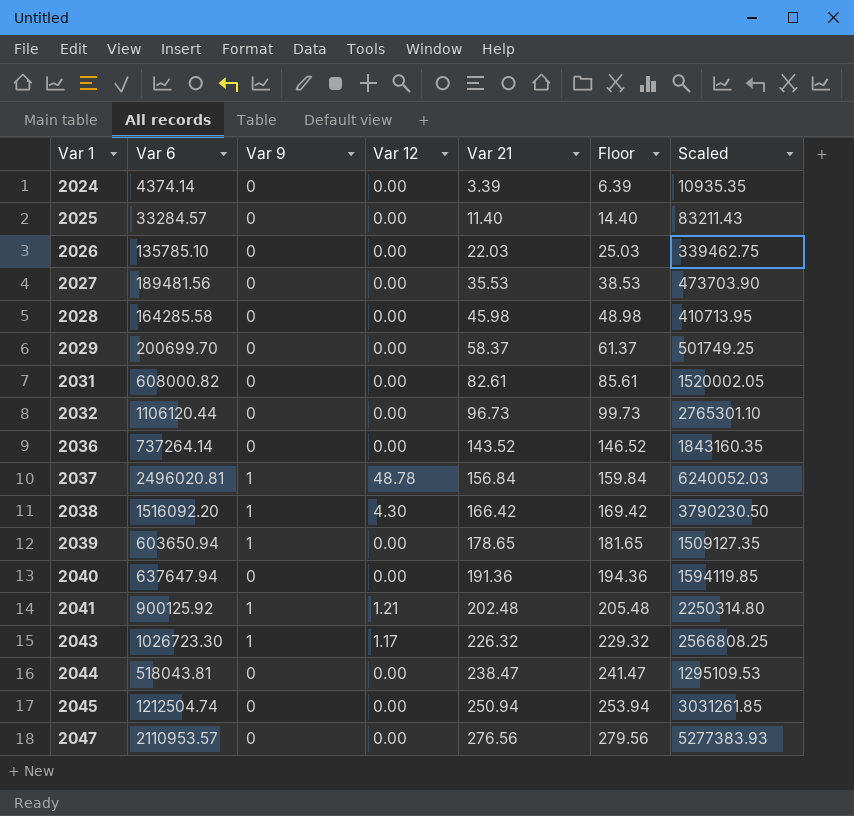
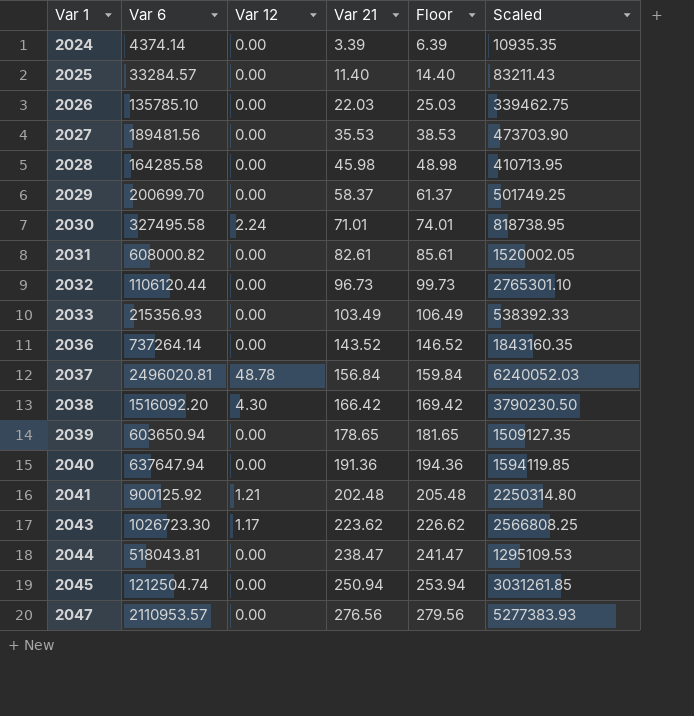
column Var 9 | position: 3 -> none
row 2030: none -> 327495.58 | 2.24 | 71.01 | 74.01 | 818738.95
row 2033: none -> 215356.93 | 0.00 | 103.49 | 106.49 | 538392.33
2043 | Var 21: 226.32 -> 223.62
2043 | Floor: 229.32 -> 226.62

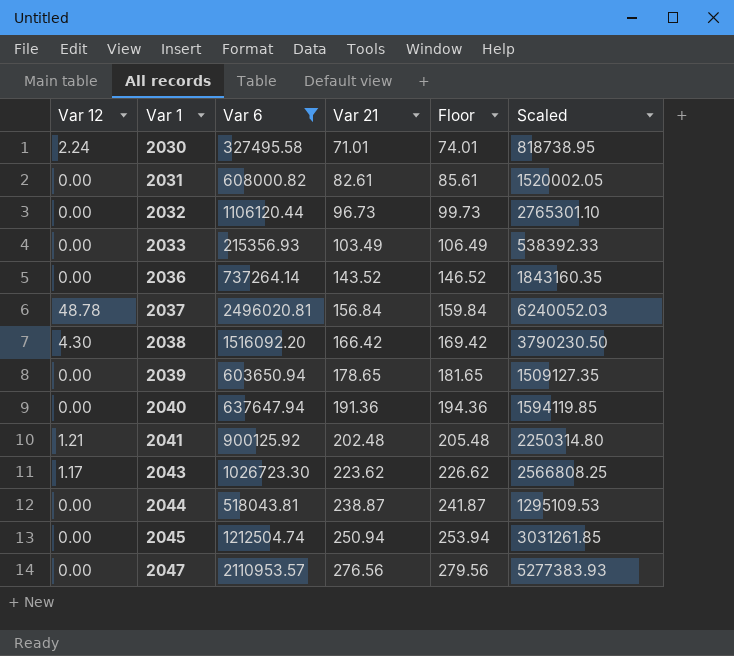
filter: none -> Var 6 >= 215356.93
column Var 12 | position: 3 -> 1
2044 | Var 21: 238.47 -> 238.87
2044 | Floor: 241.47 -> 241.87

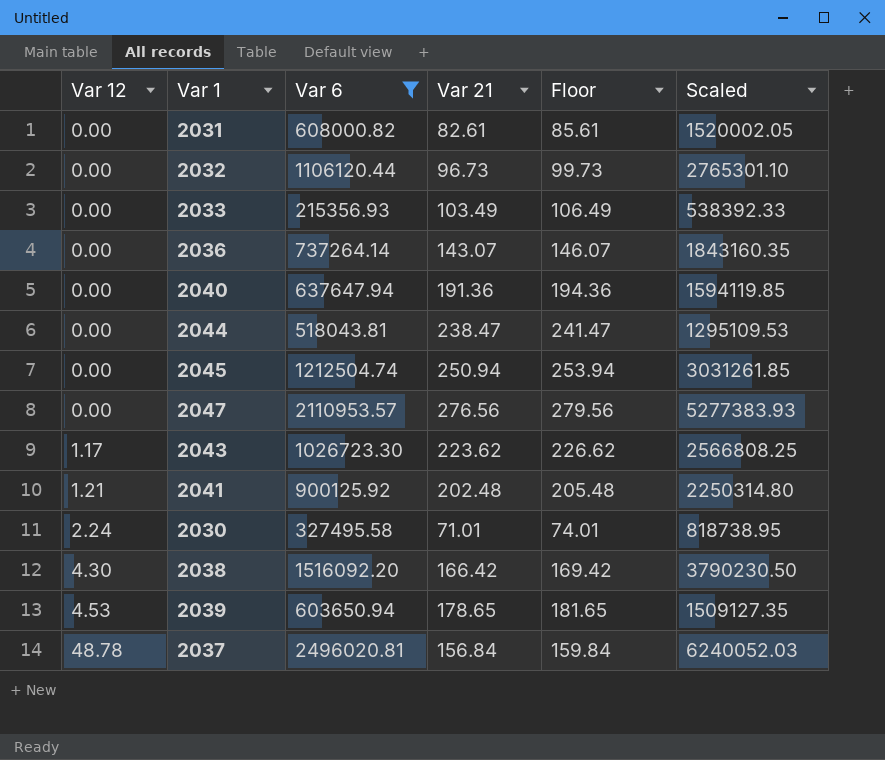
row order: Var 1 ascending -> Var 12 ascending
2036 | Var 21: 143.52 -> 143.07
2036 | Floor: 146.52 -> 146.07
2044 | Var 21: 238.87 -> 238.47
2044 | Floor: 241.87 -> 241.47
2039 | Var 12: 0.00 -> 4.53

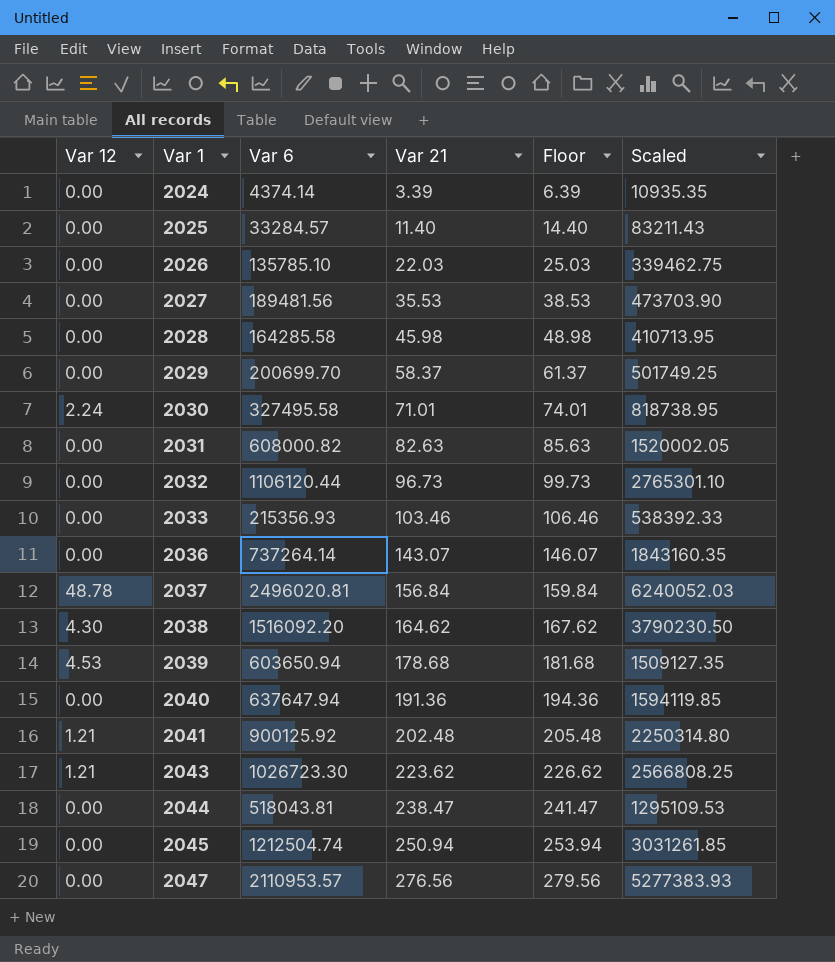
filter: Var 6 >= 215356.93 -> none
row order: Var 12 ascending -> Var 1 ascending
2031 | Var 21: 82.61 -> 82.63
2031 | Floor: 85.61 -> 85.63
2033 | Var 21: 103.49 -> 103.46
2033 | Floor: 106.49 -> 106.46
2038 | Var 21: 166.42 -> 164.62
2038 | Floor: 169.42 -> 167.62
2039 | Var 21: 178.65 -> 178.68
2039 | Floor: 181.65 -> 181.68
2043 | Var 12: 1.17 -> 1.21

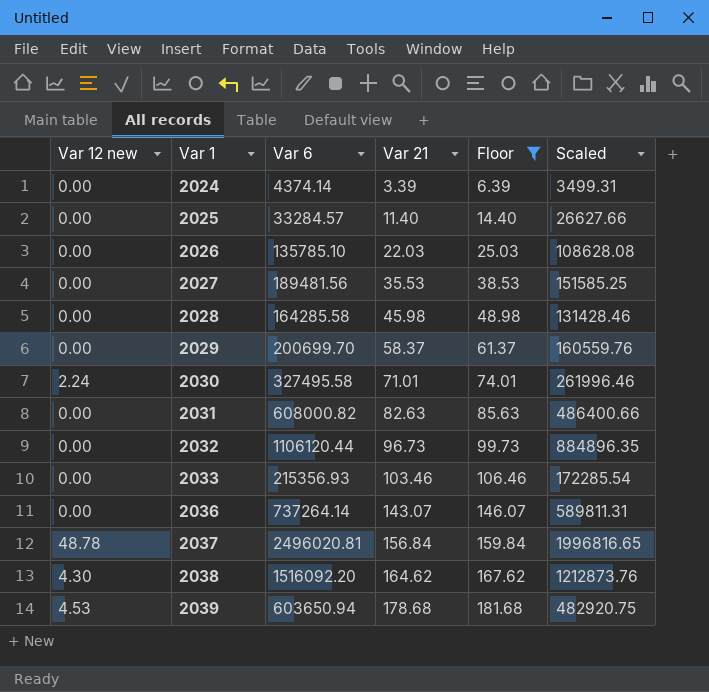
filter: none -> Floor <= 181.68
column name: Var 12 -> Var 12 new
column Scaled | formula: [Var 6] * 2.5 -> [Var 6] * 0.8

